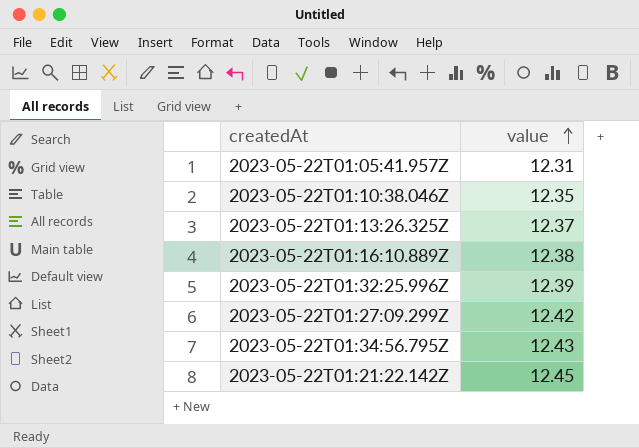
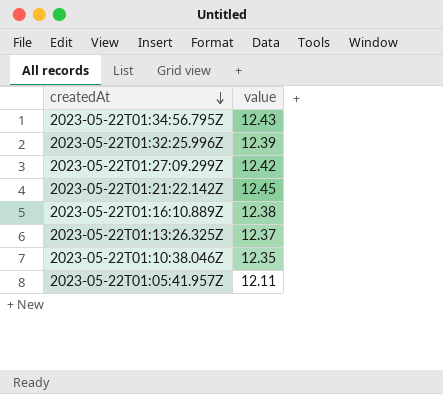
row order: value ascending -> createdAt descending
2023-05-22T01:05:41.957Z | value: 12.31 -> 12.11

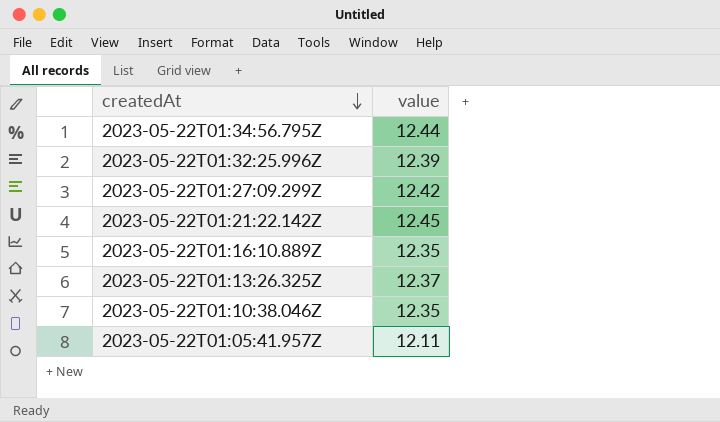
2023-05-22T01:34:56.795Z | value: 12.43 -> 12.44
2023-05-22T01:16:10.889Z | value: 12.38 -> 12.35

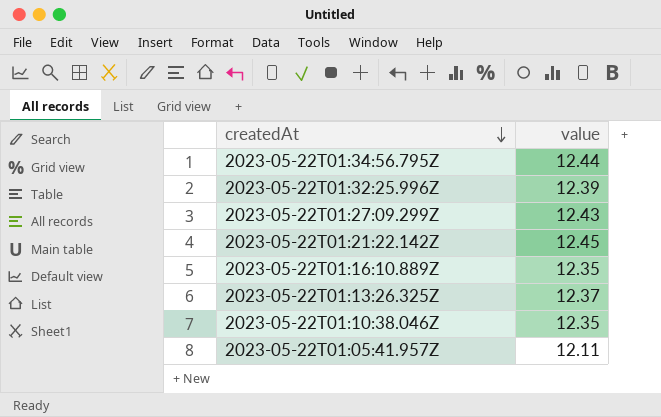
2023-05-22T01:27:09.299Z | value: 12.42 -> 12.43

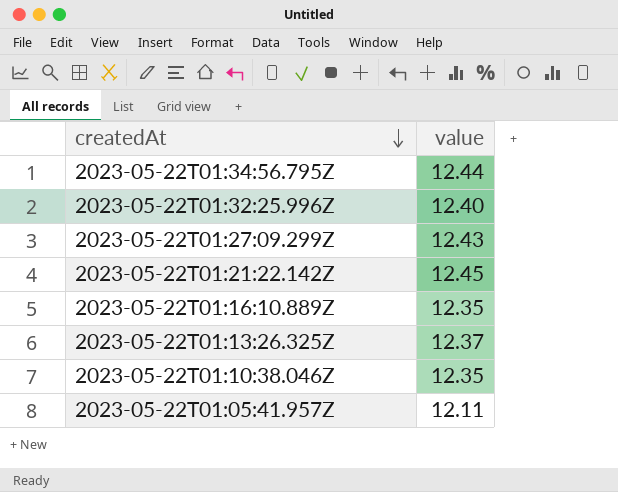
2023-05-22T01:32:25.996Z | value: 12.39 -> 12.40

